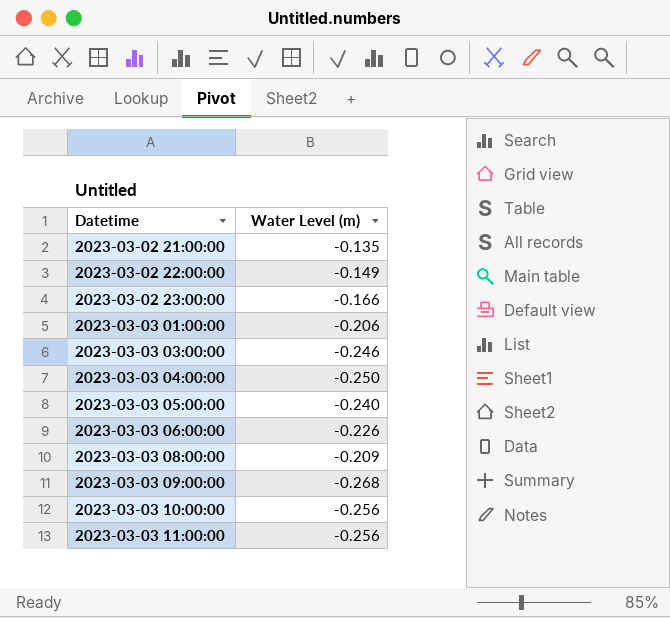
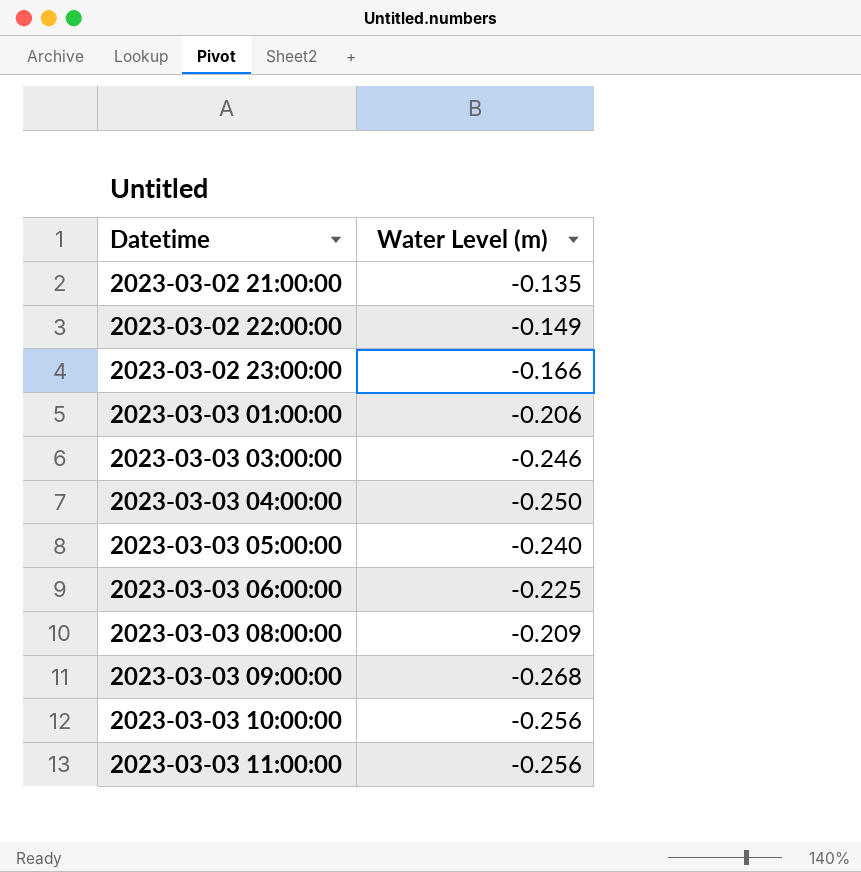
2023-03-03 06:00:00 | Water Level (m): -0.226 -> -0.225

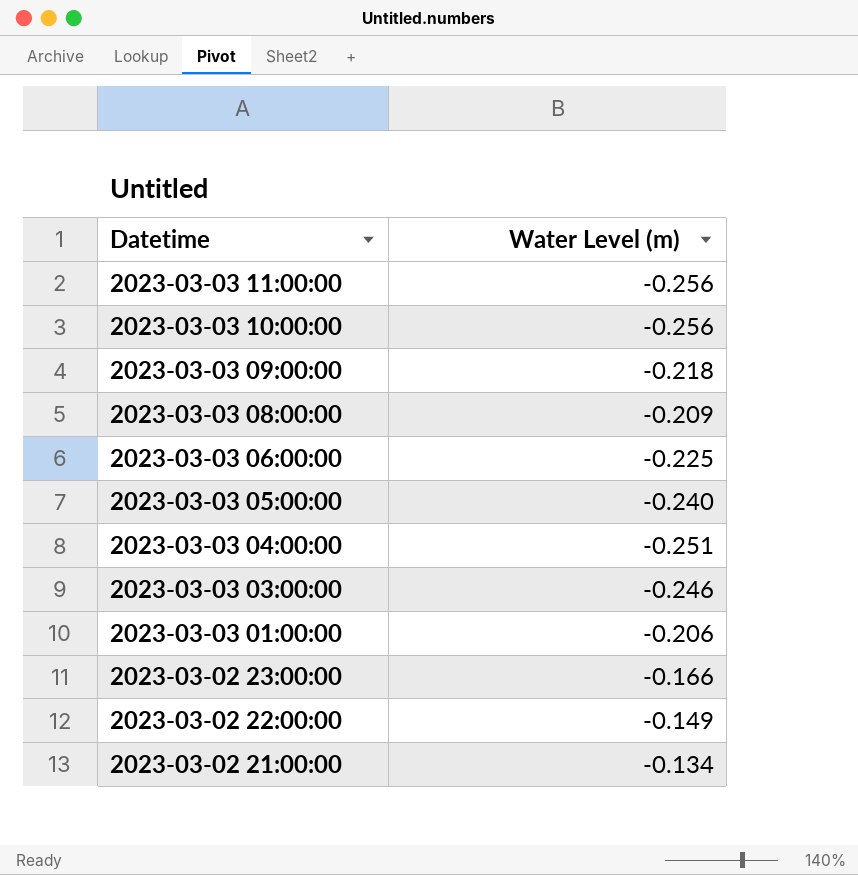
row order: Datetime ascending -> Datetime descending
2023-03-03 09:00:00 | Water Level (m): -0.268 -> -0.218
2023-03-03 04:00:00 | Water Level (m): -0.250 -> -0.251
2023-03-02 21:00:00 | Water Level (m): -0.135 -> -0.134

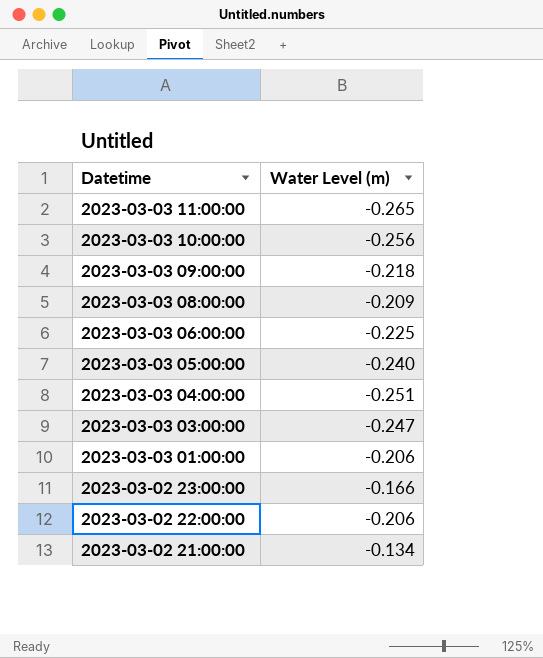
2023-03-03 11:00:00 | Water Level (m): -0.256 -> -0.265
2023-03-03 03:00:00 | Water Level (m): -0.246 -> -0.247
2023-03-02 22:00:00 | Water Level (m): -0.149 -> -0.206

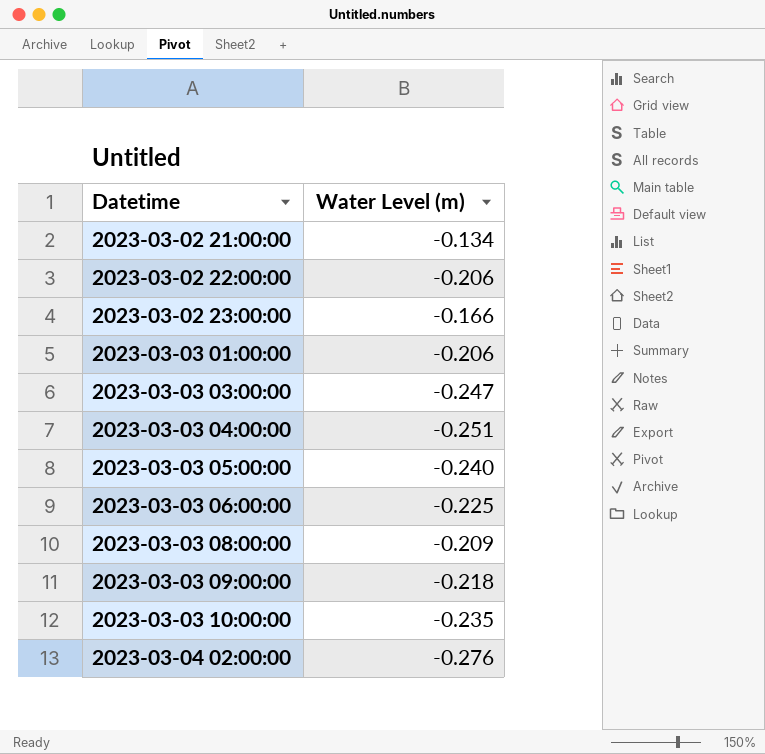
row order: Datetime descending -> Datetime ascending
row 2023-03-03 11:00:00: -0.265 -> none
2023-03-03 10:00:00 | Water Level (m): -0.256 -> -0.235
row 2023-03-04 02:00:00: none -> -0.276

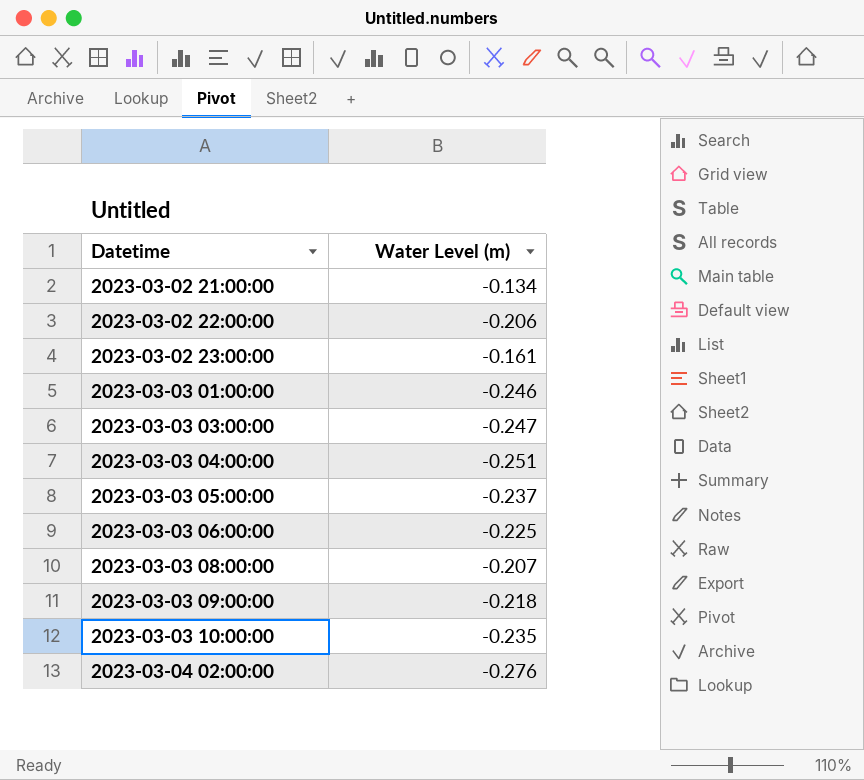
2023-03-02 23:00:00 | Water Level (m): -0.166 -> -0.161
2023-03-03 01:00:00 | Water Level (m): -0.206 -> -0.246
2023-03-03 05:00:00 | Water Level (m): -0.240 -> -0.237
2023-03-03 08:00:00 | Water Level (m): -0.209 -> -0.207

